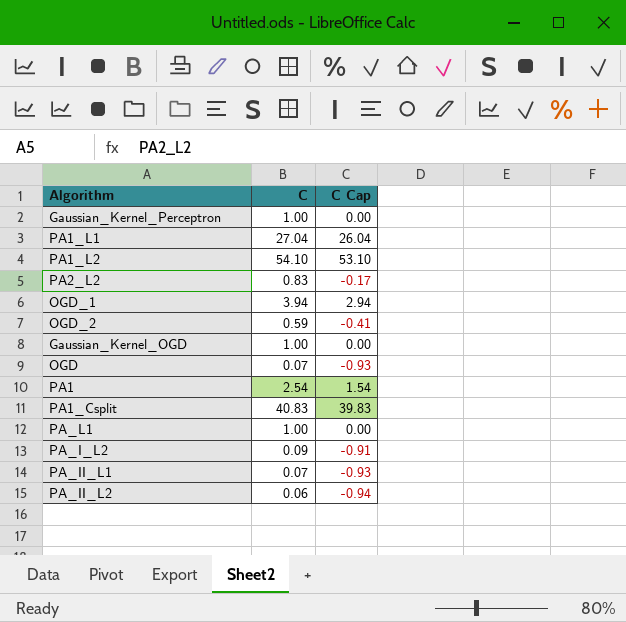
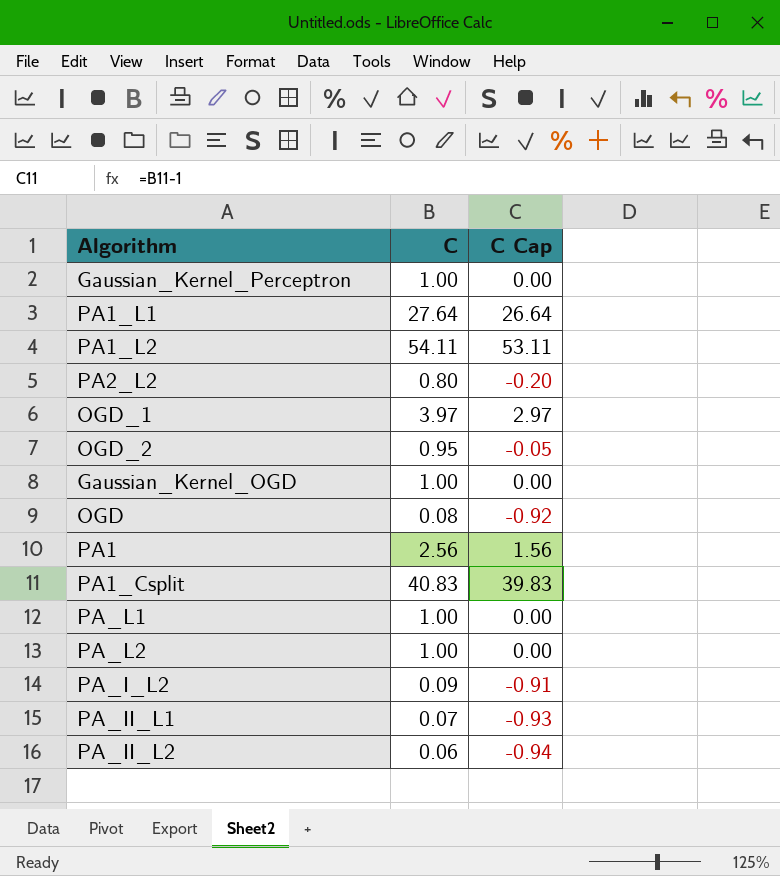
PA1_L1 | C: 27.04 -> 27.64
PA1_L1 | C Cap: 26.04 -> 26.64
PA1_L2 | C: 54.10 -> 54.11
PA1_L2 | C Cap: 53.10 -> 53.11
PA2_L2 | C: 0.83 -> 0.80
PA2_L2 | C Cap: -0.17 -> -0.20
OGD_1 | C: 3.94 -> 3.97
OGD_1 | C Cap: 2.94 -> 2.97
OGD_2 | C: 0.59 -> 0.95
OGD_2 | C Cap: -0.41 -> -0.05
OGD | C: 0.07 -> 0.08
OGD | C Cap: -0.93 -> -0.92
PA1 | C: 2.54 -> 2.56
PA1 | C Cap: 1.54 -> 1.56
row PA_L2: none -> 1.00 | 0.00

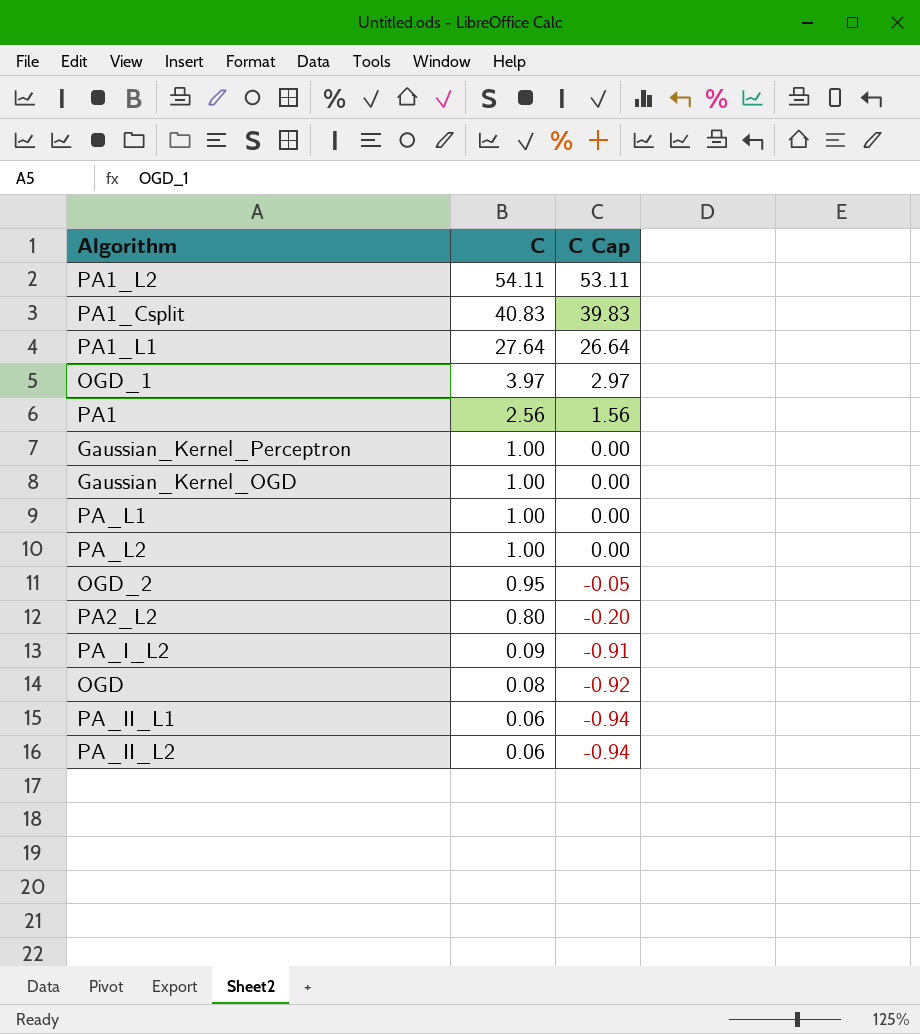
row order: none -> C descending
PA_II_L1 | C: 0.07 -> 0.06
PA_II_L1 | C Cap: -0.93 -> -0.94

